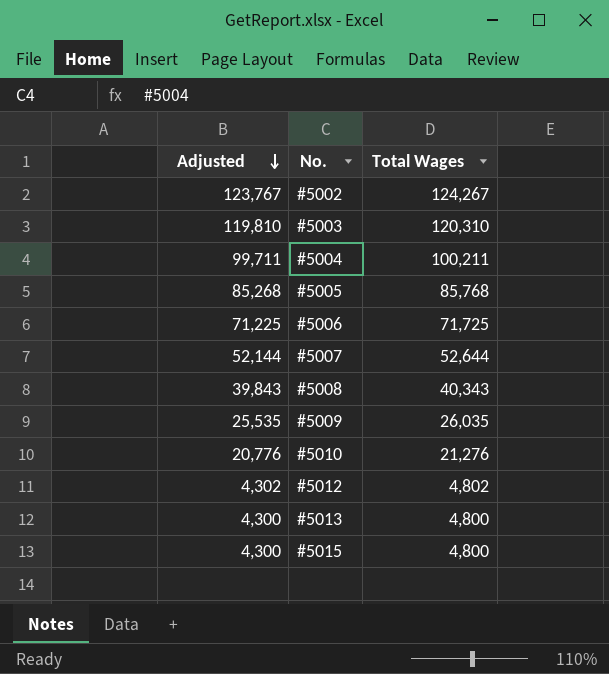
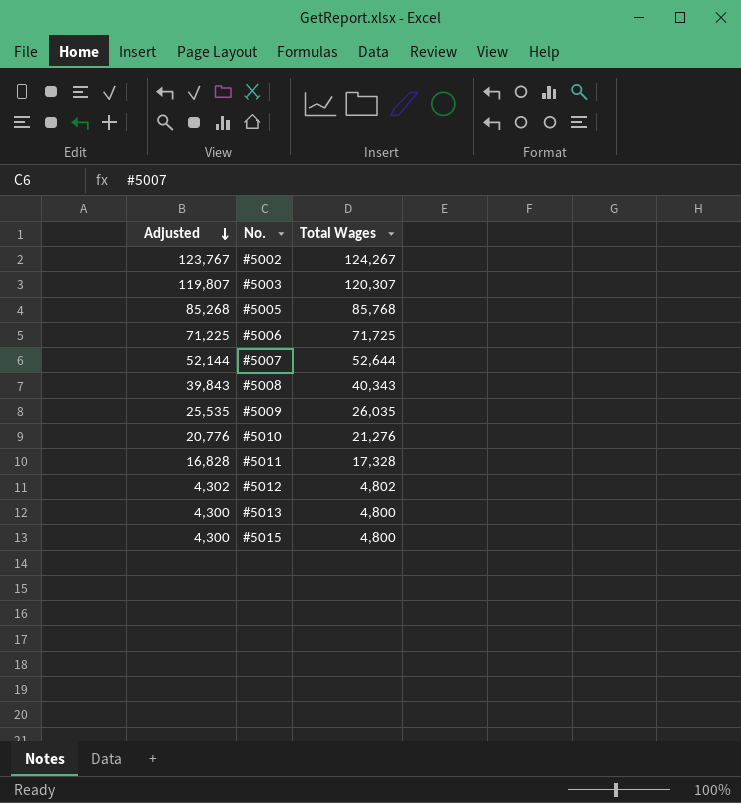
row #5004: 99,711 | 100,211 -> none
#5003 | Adjusted: 119,810 -> 119,807
#5003 | Total Wages: 120,310 -> 120,307
row #5011: none -> 16,828 | 17,328

